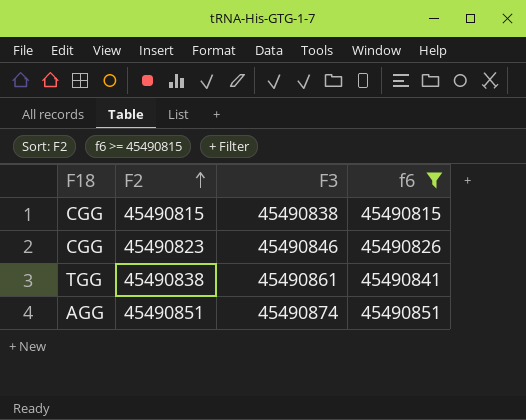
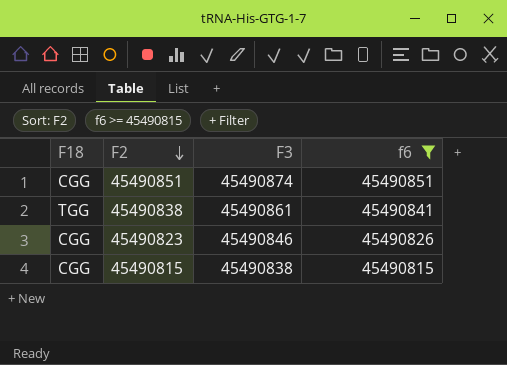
row order: F2 ascending -> F2 descending
45490851 | F18: AGG -> CGG

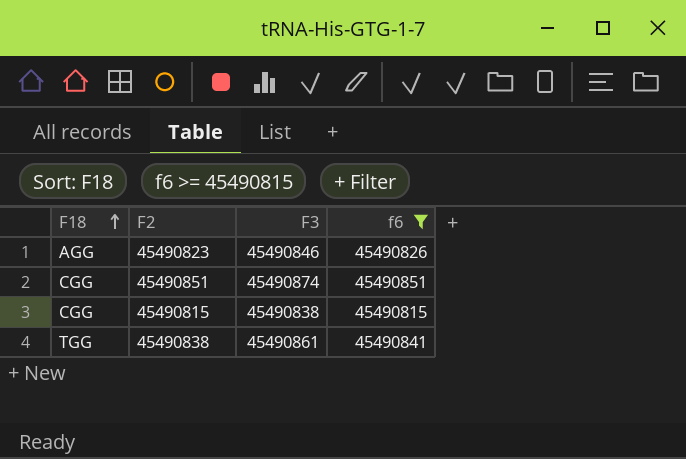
row order: F2 descending -> F18 ascending
45490823 | F18: CGG -> AGG

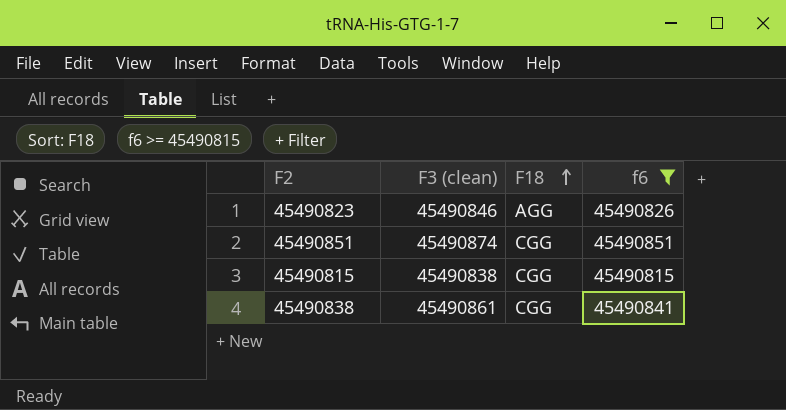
column name: F3 -> F3 (clean)
column F18 | position: 1 -> 3
45490838 | F18: TGG -> CGG

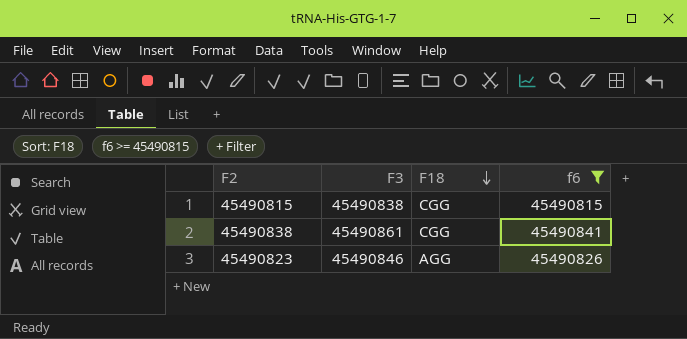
row order: F18 ascending -> F18 descending
column name: F3 (clean) -> F3
row 45490851: 45490874 | CGG | 45490851 -> none

